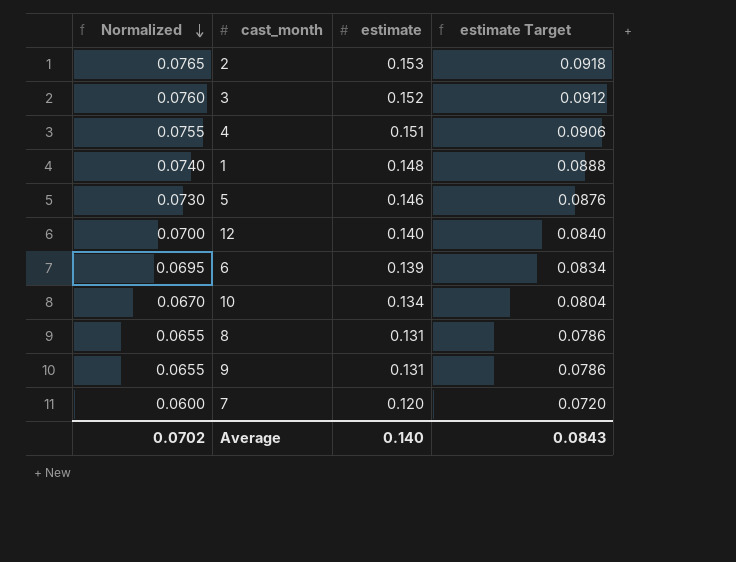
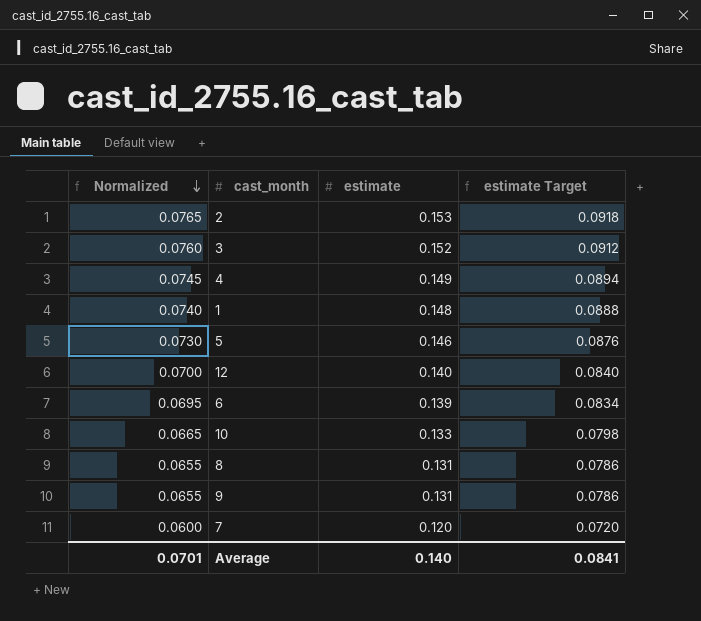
4 | Normalized: 0.0755 -> 0.0745
4 | estimate: 0.151 -> 0.149
4 | estimate Target: 0.0906 -> 0.0894
10 | Normalized: 0.0670 -> 0.0665
10 | estimate: 0.134 -> 0.133
10 | estimate Target: 0.0804 -> 0.0798
Average | Normalized: 0.0702 -> 0.0701
Average | estimate Target: 0.0843 -> 0.0841

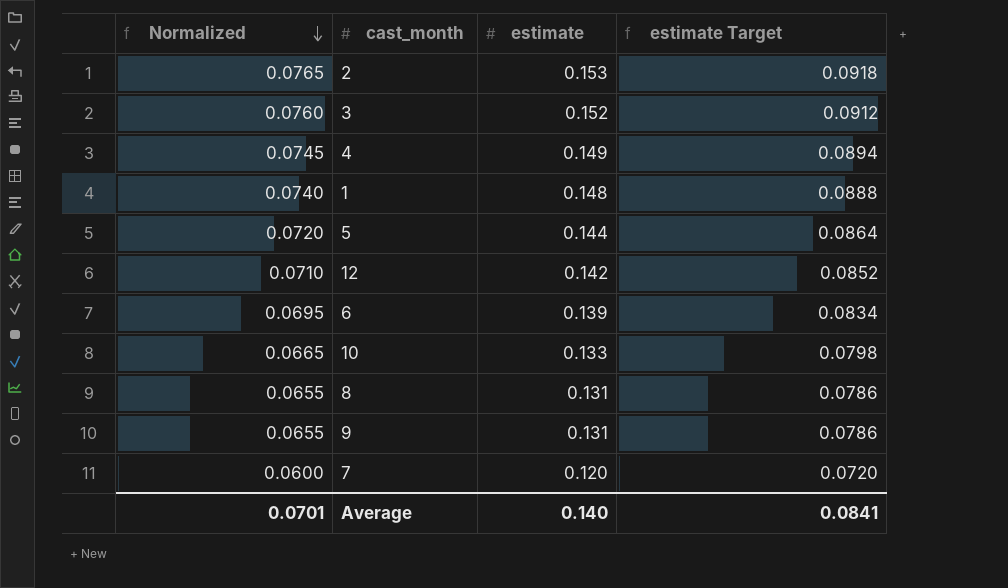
5 | Normalized: 0.0730 -> 0.0720
5 | estimate: 0.146 -> 0.144
5 | estimate Target: 0.0876 -> 0.0864
12 | Normalized: 0.0700 -> 0.0710
12 | estimate: 0.140 -> 0.142
12 | estimate Target: 0.0840 -> 0.0852

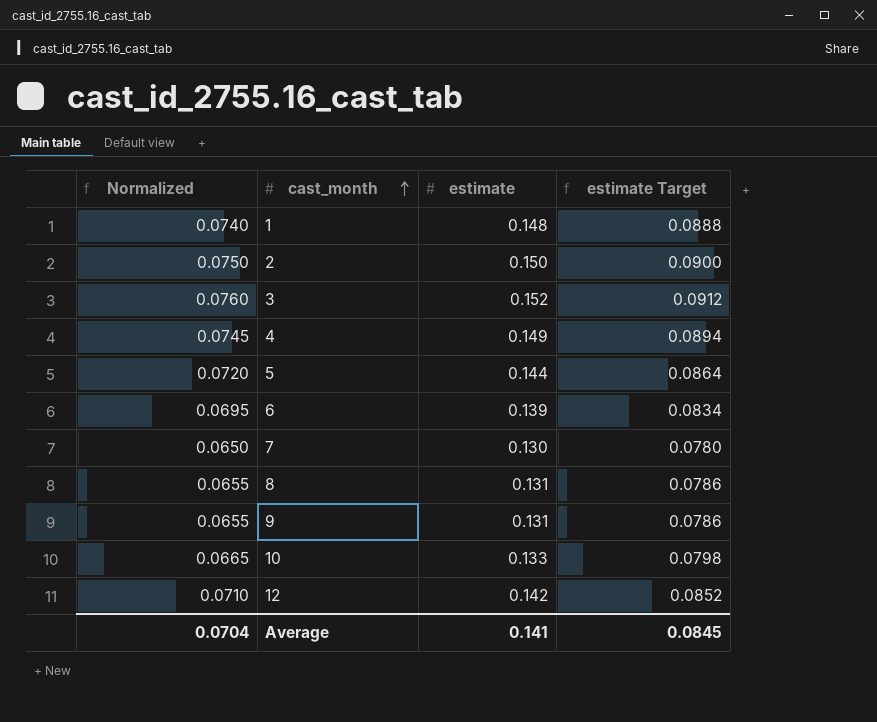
row order: Normalized descending -> cast_month ascending
2 | Normalized: 0.0765 -> 0.0750
2 | estimate: 0.153 -> 0.150
2 | estimate Target: 0.0918 -> 0.0900
7 | Normalized: 0.0600 -> 0.0650
7 | estimate: 0.120 -> 0.130
7 | estimate Target: 0.0720 -> 0.0780
Average | Normalized: 0.0701 -> 0.0704
Average | estimate: 0.140 -> 0.141
Average | estimate Target: 0.0841 -> 0.0845

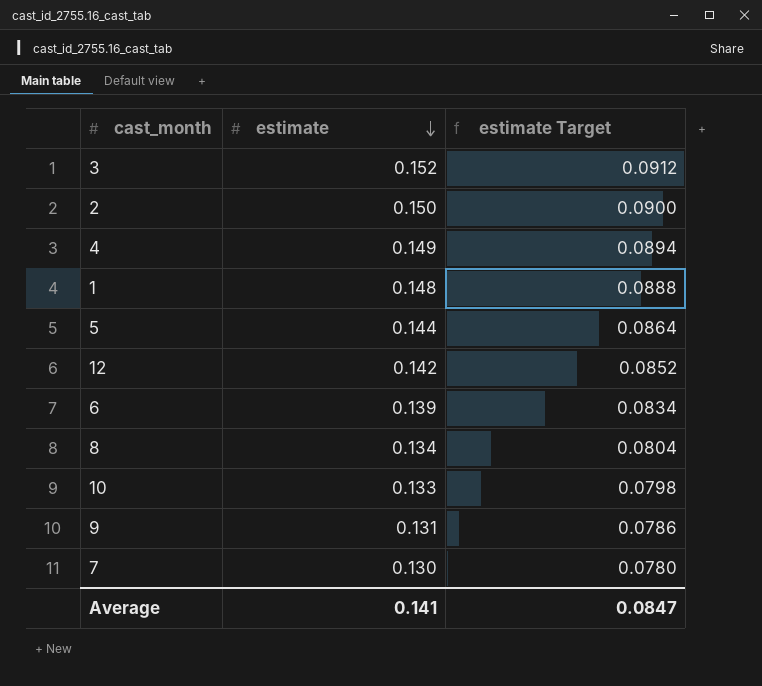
row order: cast_month ascending -> estimate descending
column Normalized | formula: [estimate] * 0.5 -> none
8 | estimate: 0.131 -> 0.134
8 | estimate Target: 0.0786 -> 0.0804
Average | estimate Target: 0.0845 -> 0.0847

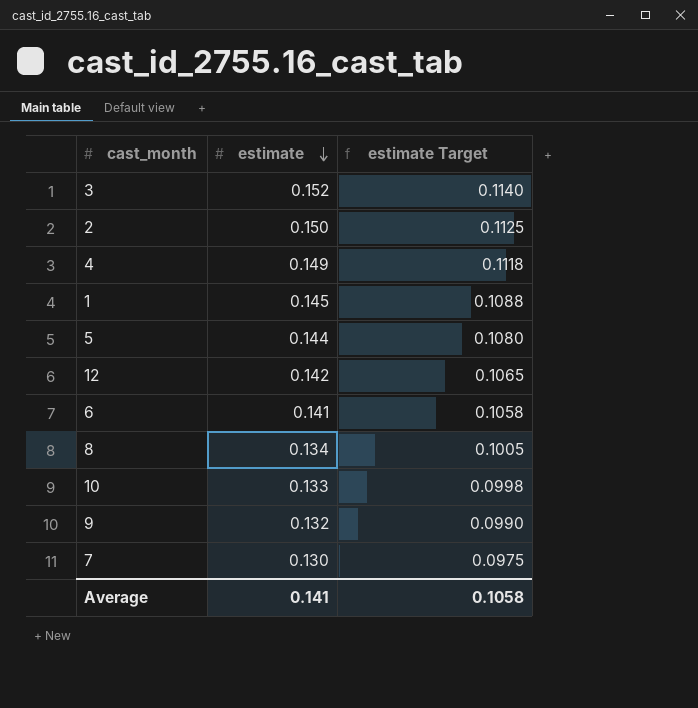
column estimate Target | formula: [estimate] * 0.6 -> [estimate] * 0.75
1 | estimate: 0.148 -> 0.145
6 | estimate: 0.139 -> 0.141
9 | estimate: 0.131 -> 0.132
Average | estimate Target: 0.0847 -> 0.1058

